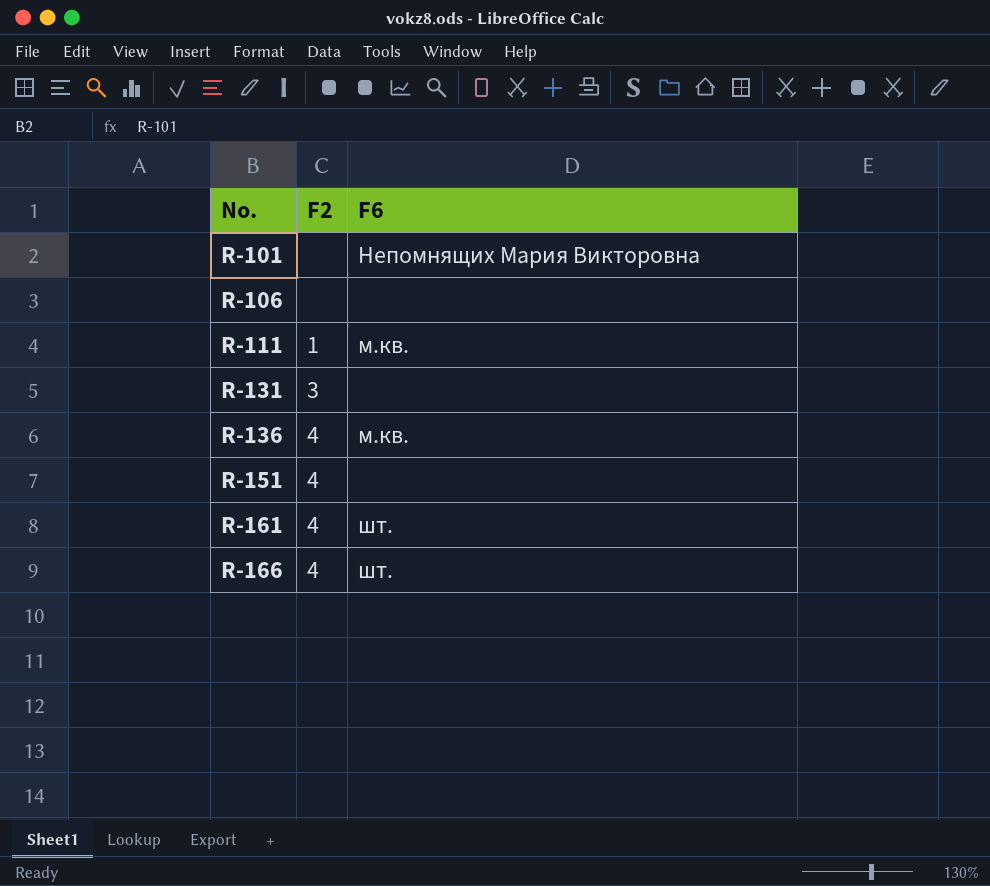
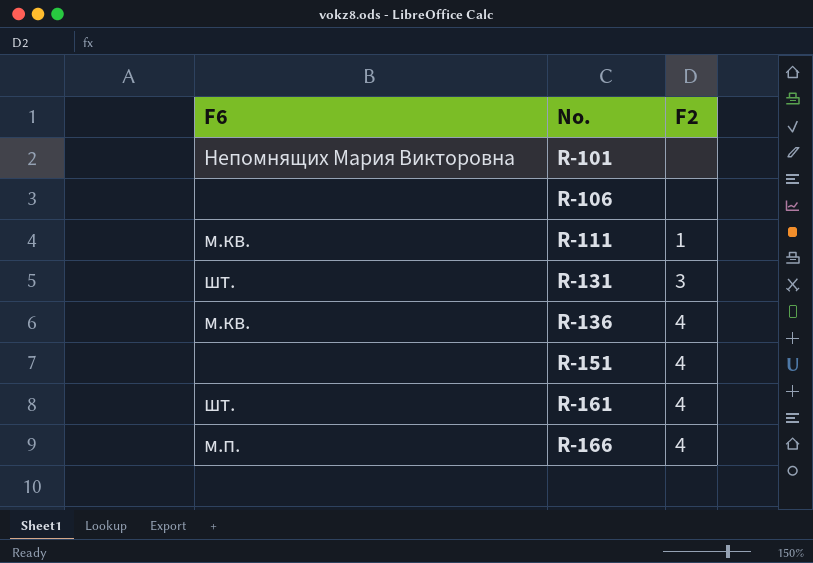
column F6 | position: 3 -> 1
R-131 | F6: none -> шт.
R-166 | F6: шт. -> м.п.

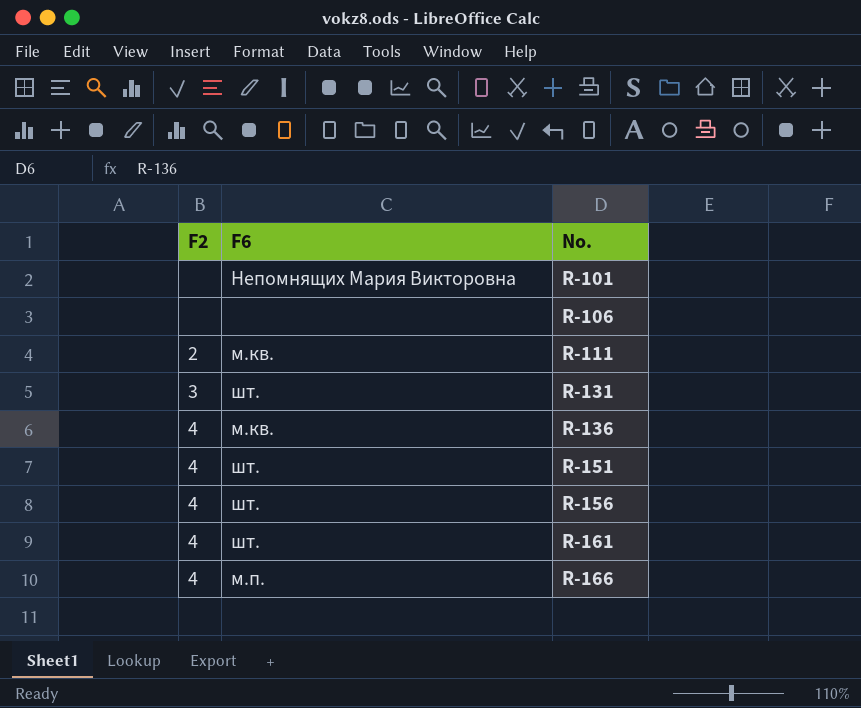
column F2 | position: 3 -> 1
R-111 | F2: 1 -> 2
R-151 | F6: none -> шт.
row R-156: none -> 4 | шт.

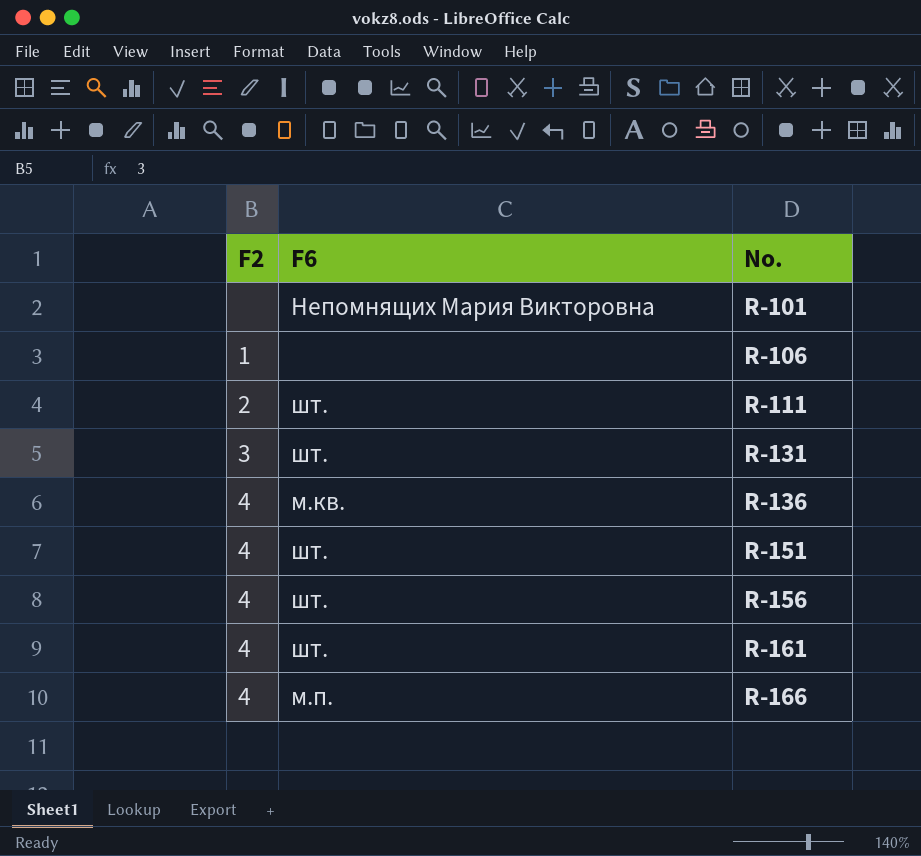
R-106 | F2: none -> 1
R-111 | F6: м.кв. -> шт.

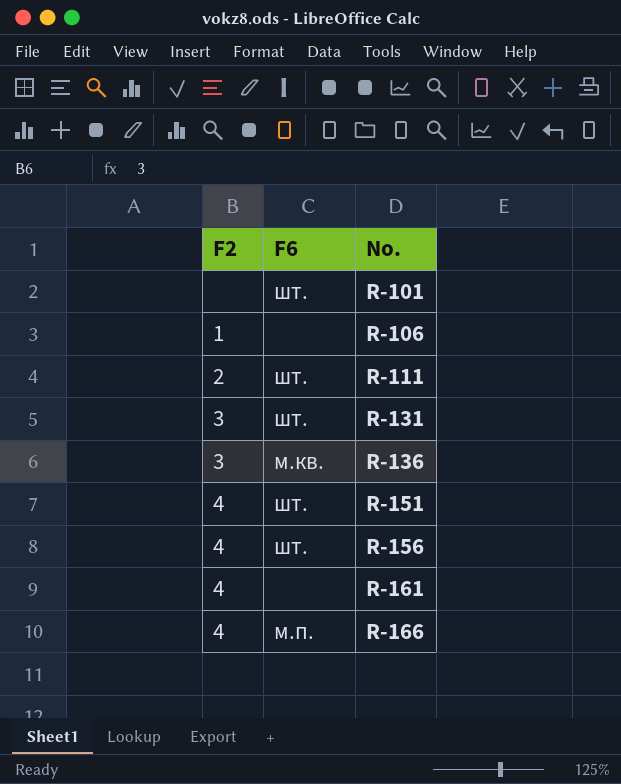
R-101 | F6: Непомнящих Мария Викторовна -> шт.
R-136 | F2: 4 -> 3
R-161 | F6: шт. -> none

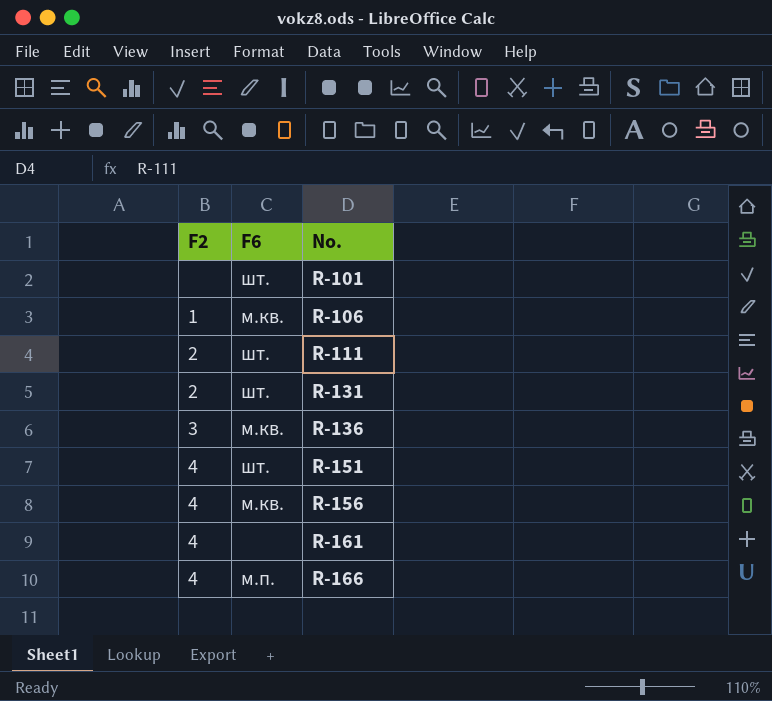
R-106 | F6: none -> м.кв.
R-131 | F2: 3 -> 2
R-156 | F6: шт. -> м.кв.

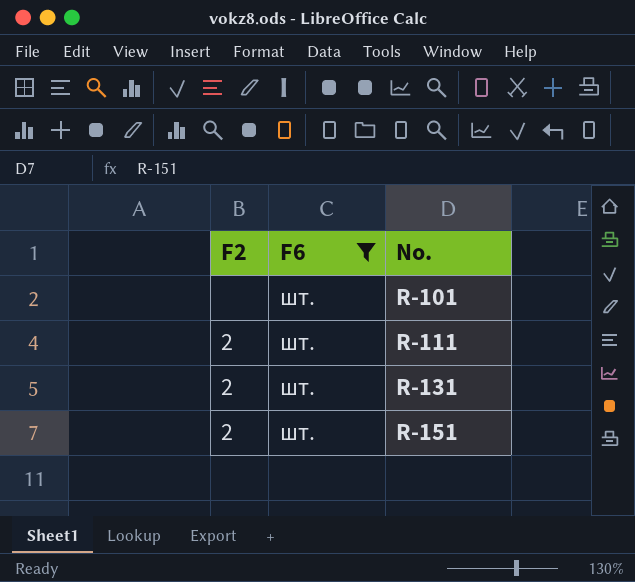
filter: none -> F6 = шт.
R-151 | F2: 4 -> 2

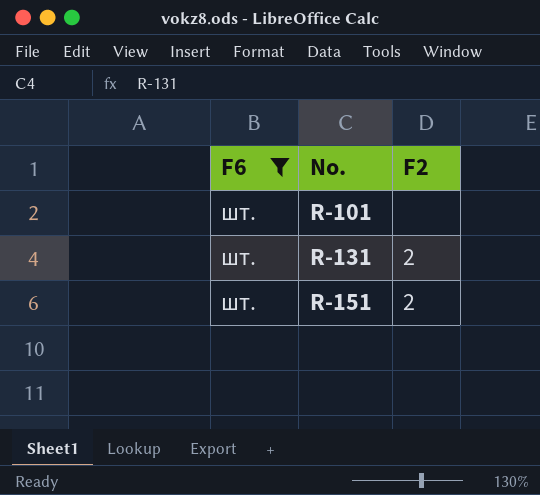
column F2 | position: 1 -> 3
row R-111: 2 | шт. -> none

